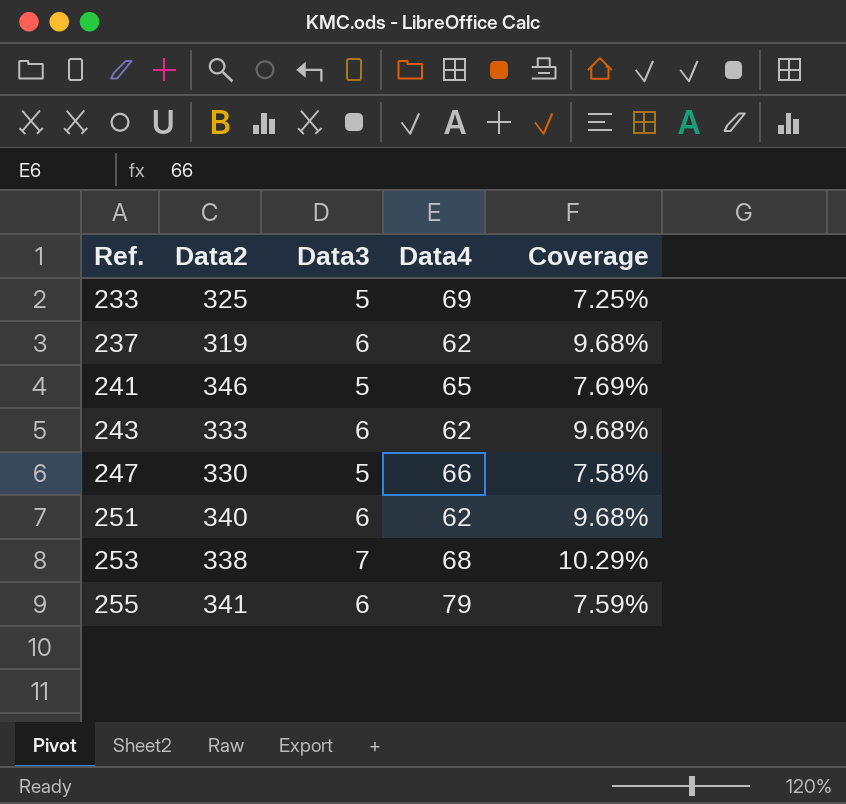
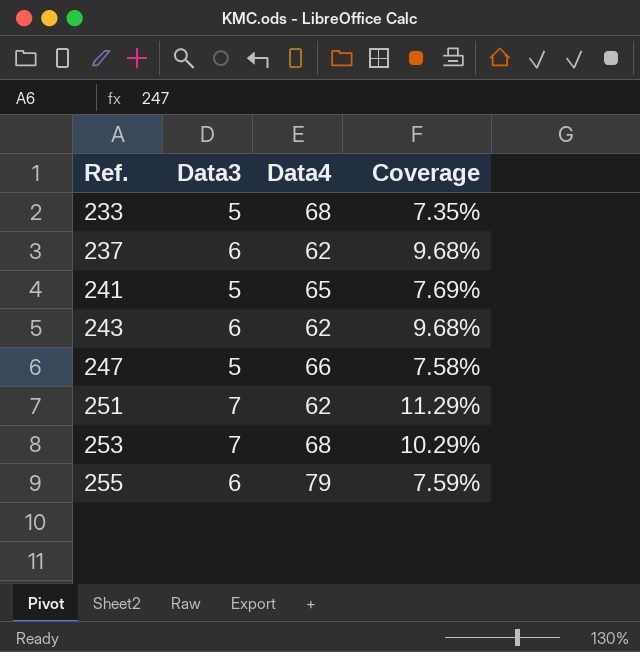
column Data2 | position: 2 -> none
233 | Data4: 69 -> 68
233 | Coverage: 7.25% -> 7.35%
251 | Data3: 6 -> 7
251 | Coverage: 9.68% -> 11.29%

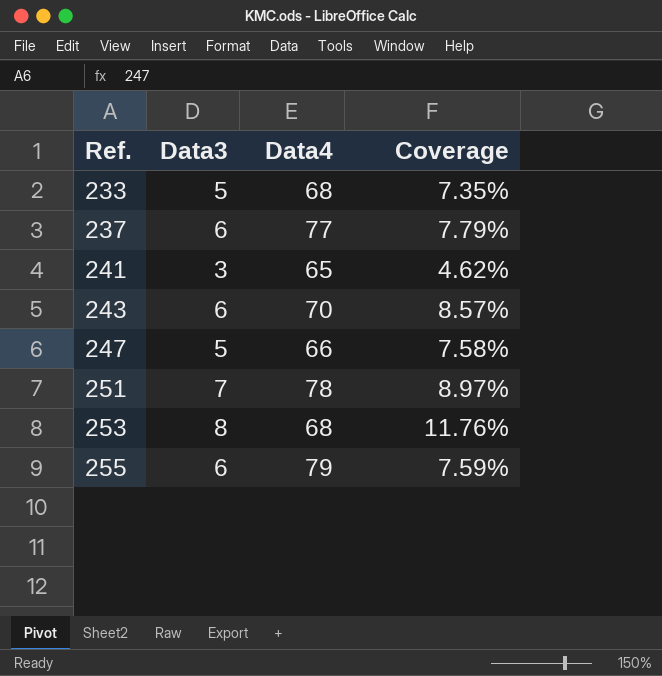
237 | Data4: 62 -> 77
237 | Coverage: 9.68% -> 7.79%
241 | Data3: 5 -> 3
241 | Coverage: 7.69% -> 4.62%
243 | Data4: 62 -> 70
243 | Coverage: 9.68% -> 8.57%
251 | Data4: 62 -> 78
251 | Coverage: 11.29% -> 8.97%
253 | Data3: 7 -> 8
253 | Coverage: 10.29% -> 11.76%

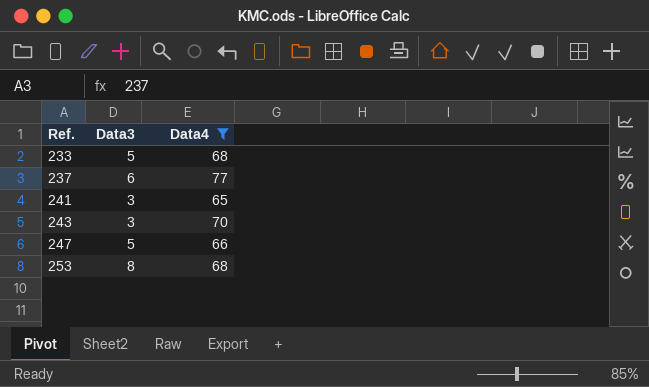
filter: none -> Data4 <= 77
column Coverage | formula: [Data3] / [Data4] -> none
243 | Data3: 6 -> 3

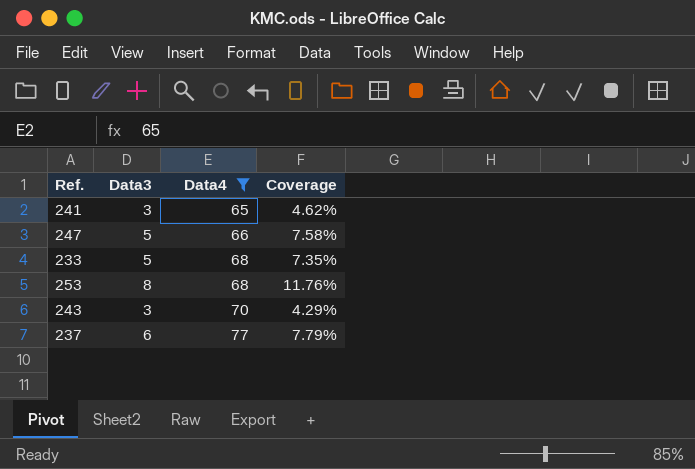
row order: Ref. ascending -> Data4 ascending
column Coverage | formula: none -> [Data3] / [Data4]

